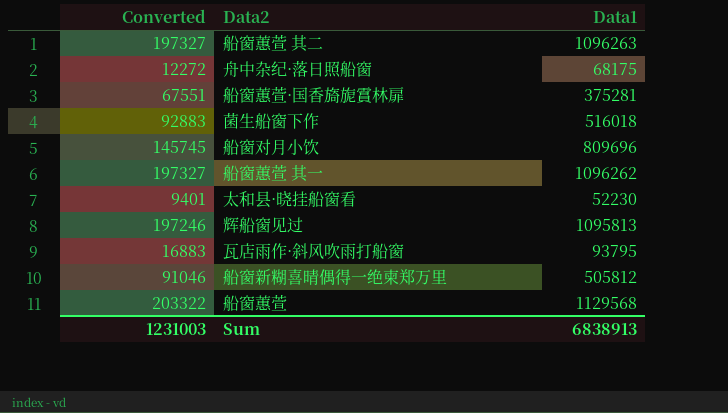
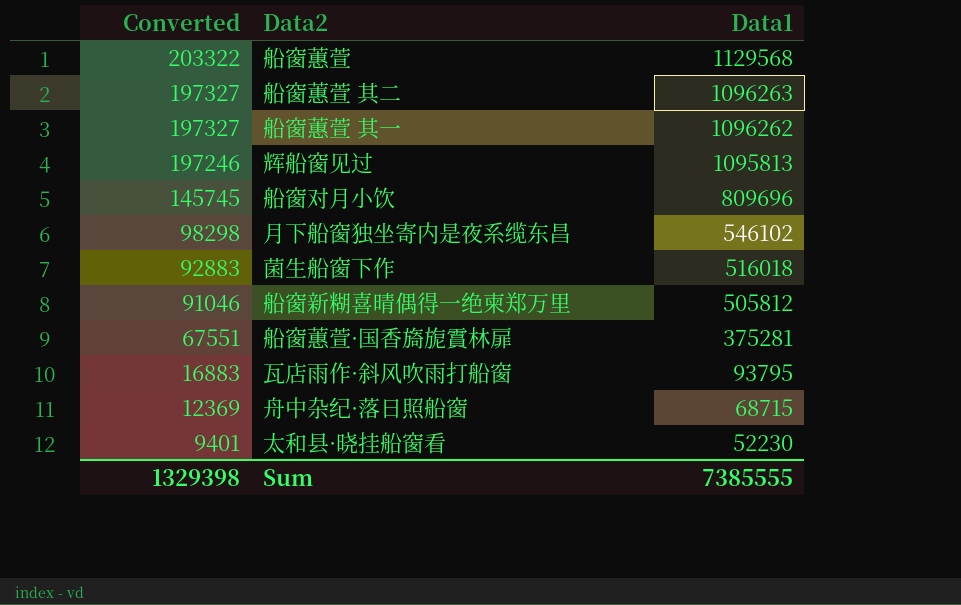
row order: none -> Converted descending
row 月下船窗独坐寄内是夜系缆东昌: none -> 98298 | 546102
舟中杂纪·落日照船窗 | Converted: 12272 -> 12369
舟中杂纪·落日照船窗 | Data1: 68175 -> 68715
Sum | Converted: 1231003 -> 1329398
Sum | Data1: 6838913 -> 7385555

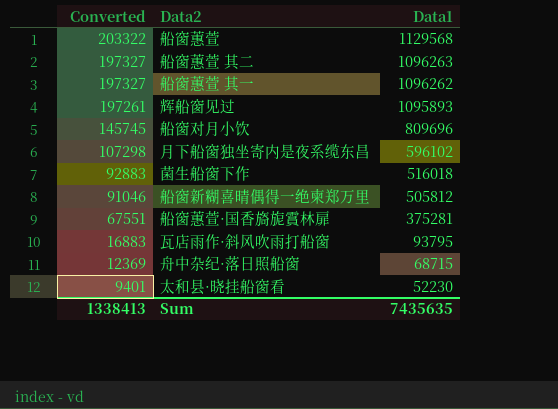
辉船窗见过 | Converted: 197246 -> 197261
辉船窗见过 | Data1: 1095813 -> 1095893
月下船窗独坐寄内是夜系缆东昌 | Converted: 98298 -> 107298
月下船窗独坐寄内是夜系缆东昌 | Data1: 546102 -> 596102
Sum | Converted: 1329398 -> 1338413
Sum | Data1: 7385555 -> 7435635

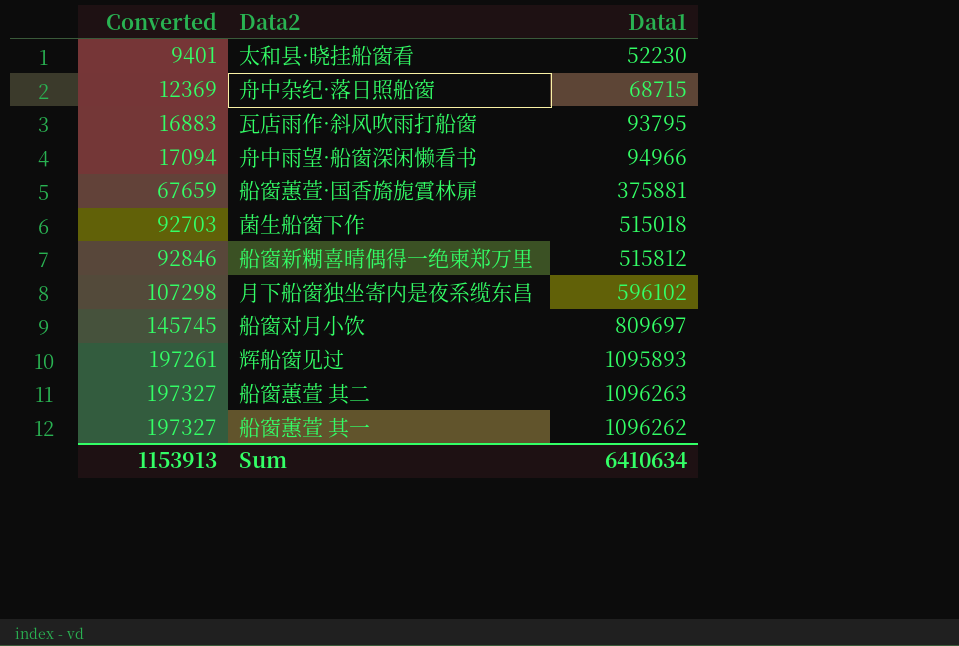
row order: Converted descending -> Converted ascending
row 船窗蕙萱: 203322 | 1129568 -> none
row 舟中雨望·船窗深闲懒看书: none -> 17094 | 94966
船窗蕙萱·国香旖旎霣林扉 | Converted: 67551 -> 67659
船窗蕙萱·国香旖旎霣林扉 | Data1: 375281 -> 375881
菌生船窗下作 | Converted: 92883 -> 92703
菌生船窗下作 | Data1: 516018 -> 515018
船窗新糊喜晴偶得一绝柬郑万里 | Converted: 91046 -> 92846
船窗新糊喜晴偶得一绝柬郑万里 | Data1: 505812 -> 515812
船窗对月小饮 | Data1: 809696 -> 809697
Sum | Converted: 1338413 -> 1153913
Sum | Data1: 7435635 -> 6410634

